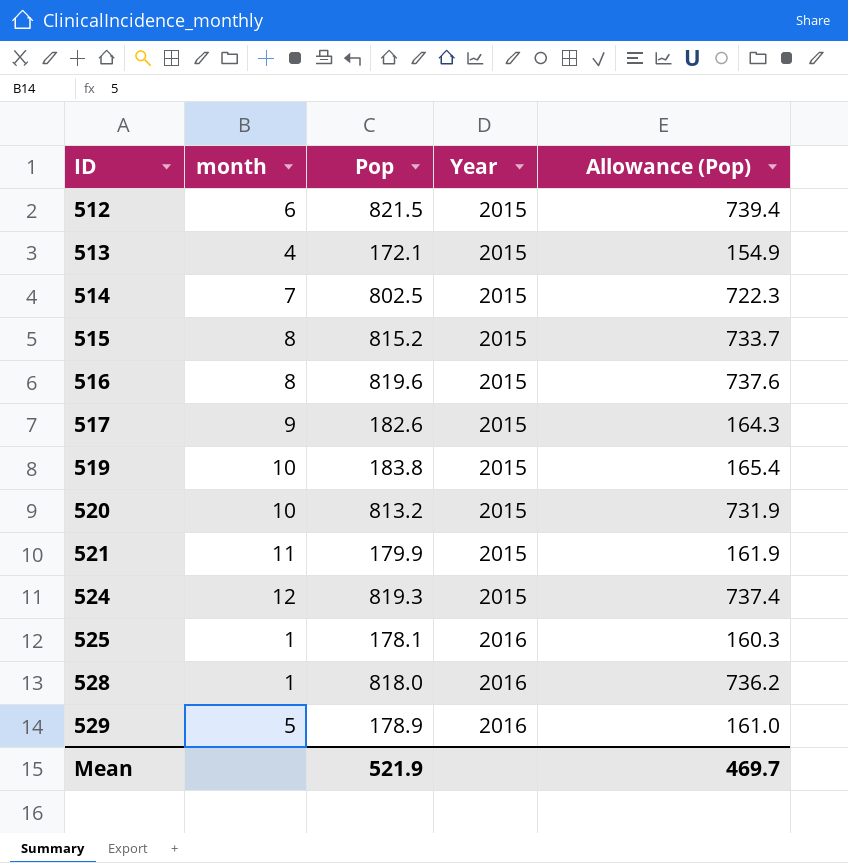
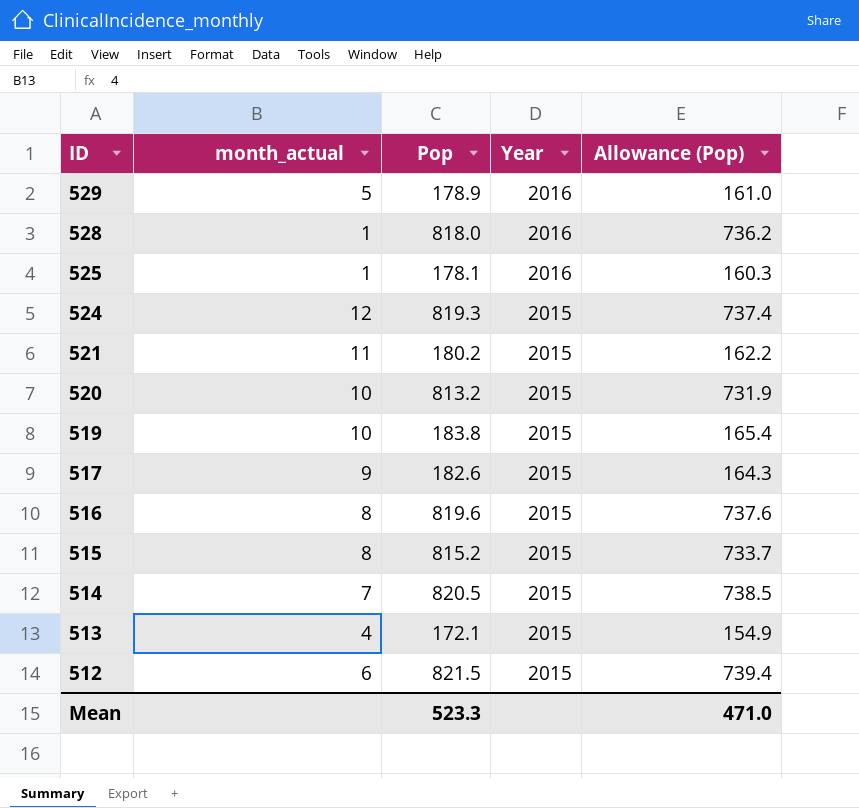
row order: ID ascending -> ID descending
column name: month -> month_actual
521 | Pop: 179.9 -> 180.2
521 | Allowance (Pop): 161.9 -> 162.2
514 | Pop: 802.5 -> 820.5
514 | Allowance (Pop): 722.3 -> 738.5
Mean | Pop: 521.9 -> 523.3
Mean | Allowance (Pop): 469.7 -> 471.0

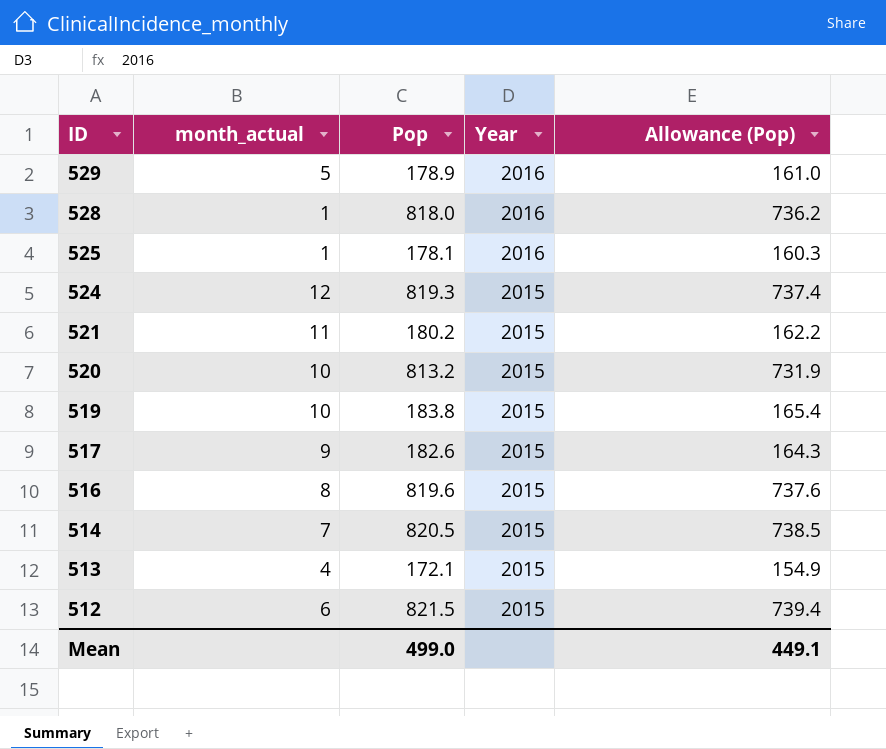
row 515: 8 | 815.2 | 2015 | 733.7 -> none
Mean | Pop: 523.3 -> 499.0
Mean | Allowance (Pop): 471.0 -> 449.1

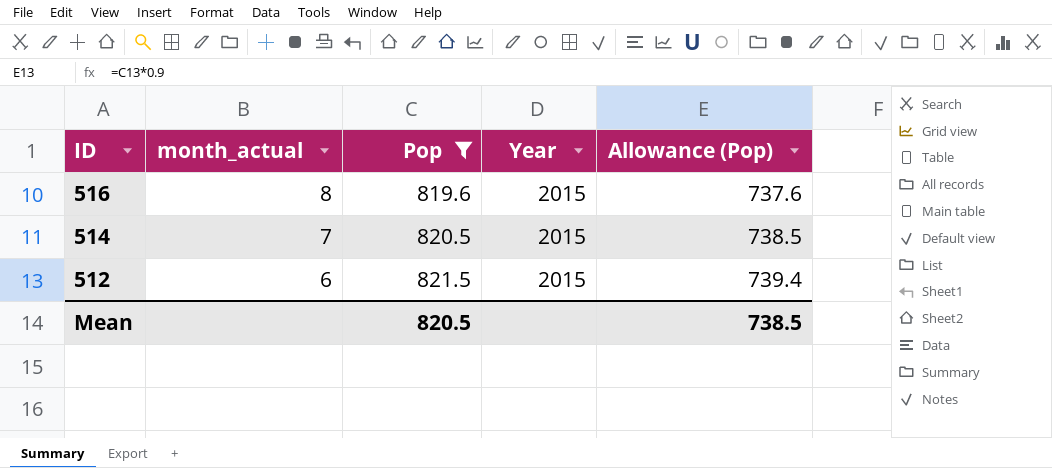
filter: none -> Pop >= 819.6
Mean | Pop: 499.0 -> 820.5
Mean | Allowance (Pop): 449.1 -> 738.5

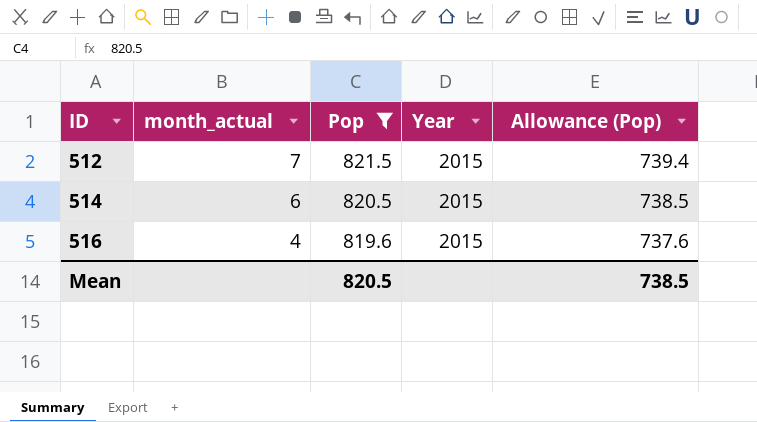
row order: ID descending -> ID ascending
512 | month_actual: 6 -> 7
514 | month_actual: 7 -> 6
516 | month_actual: 8 -> 4

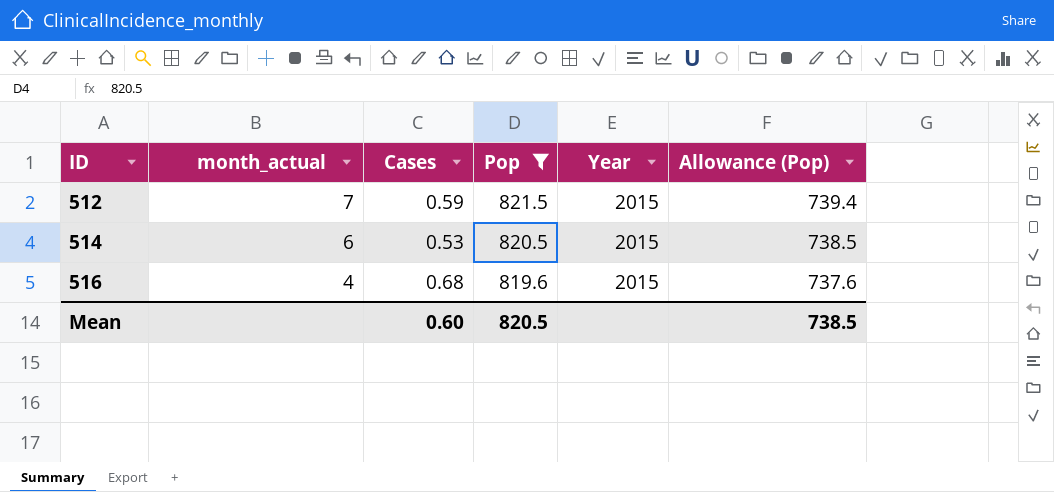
column Cases | position: none -> 3

